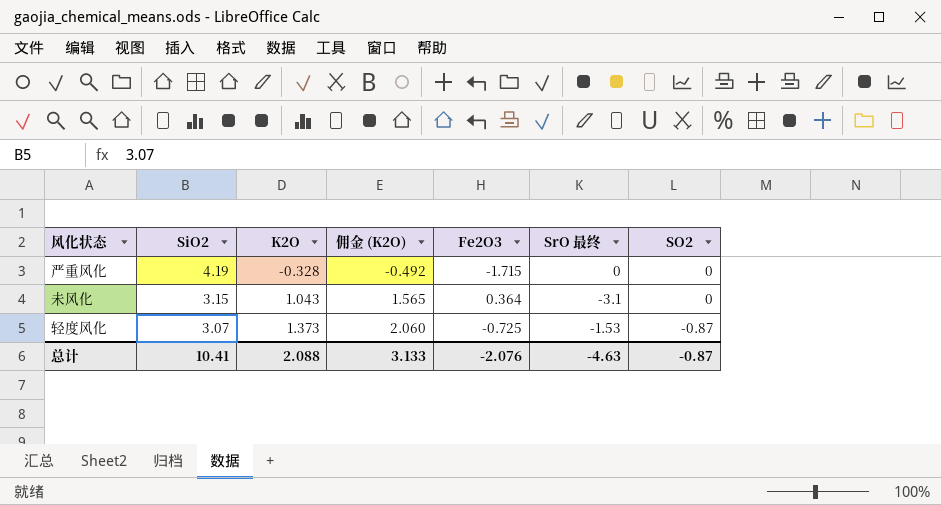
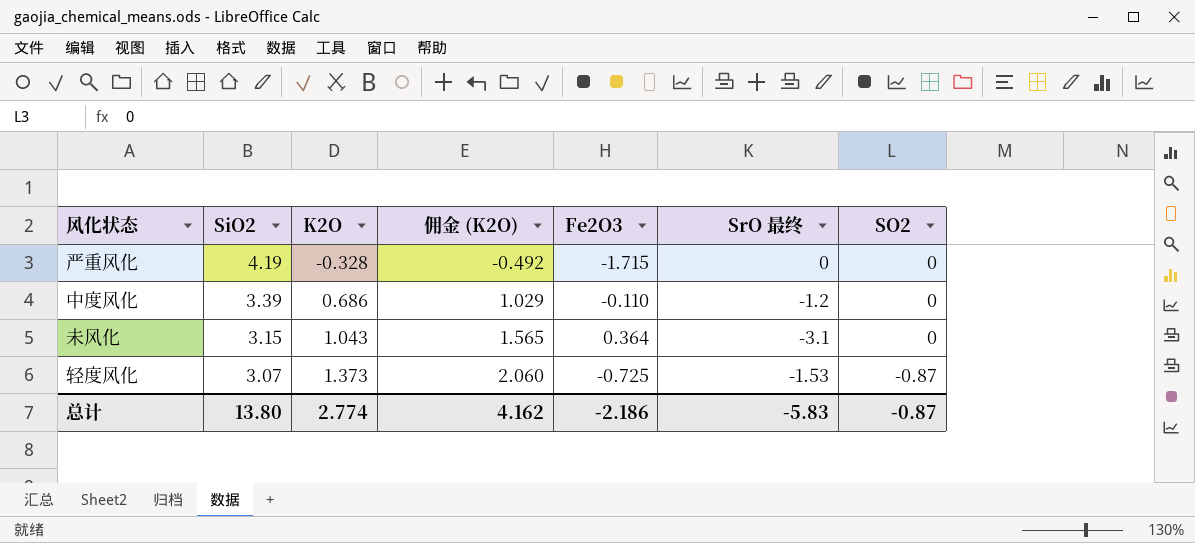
row 中度风化: none -> 3.39 | 0.686 | 1.029 | -0.110 | -1.2 | 0
总计 | SiO2: 10.41 -> 13.80
总计 | K2O: 2.088 -> 2.774
总计 | 佣金 (K2O): 3.133 -> 4.162
总计 | Fe2O3: -2.076 -> -2.186
总计 | SrO 最终: -4.63 -> -5.83

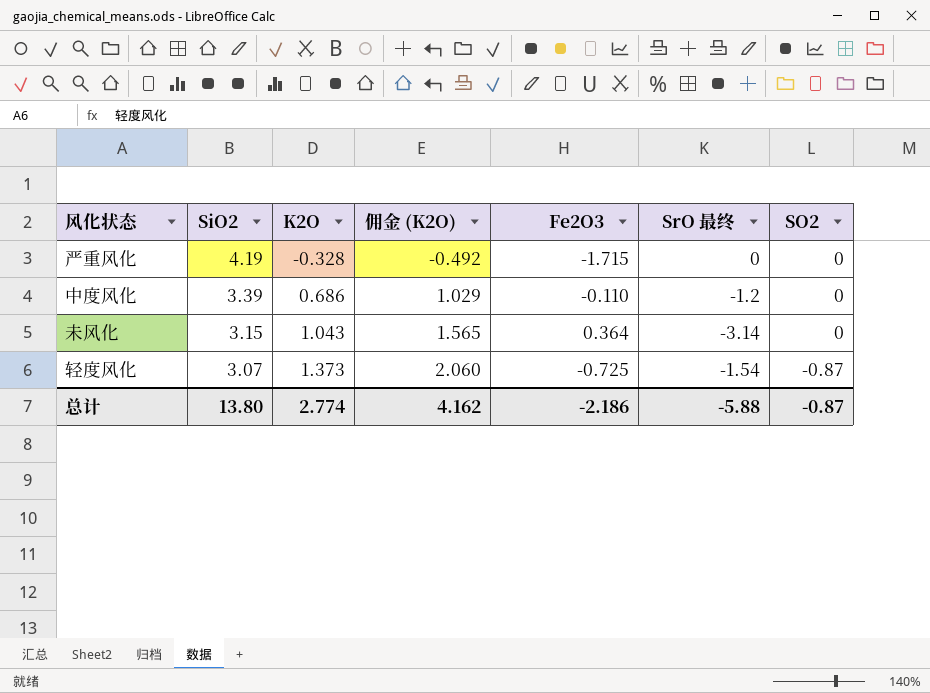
未风化 | SrO 最终: -3.1 -> -3.14
轻度风化 | SrO 最终: -1.53 -> -1.54
总计 | SrO 最终: -5.83 -> -5.88

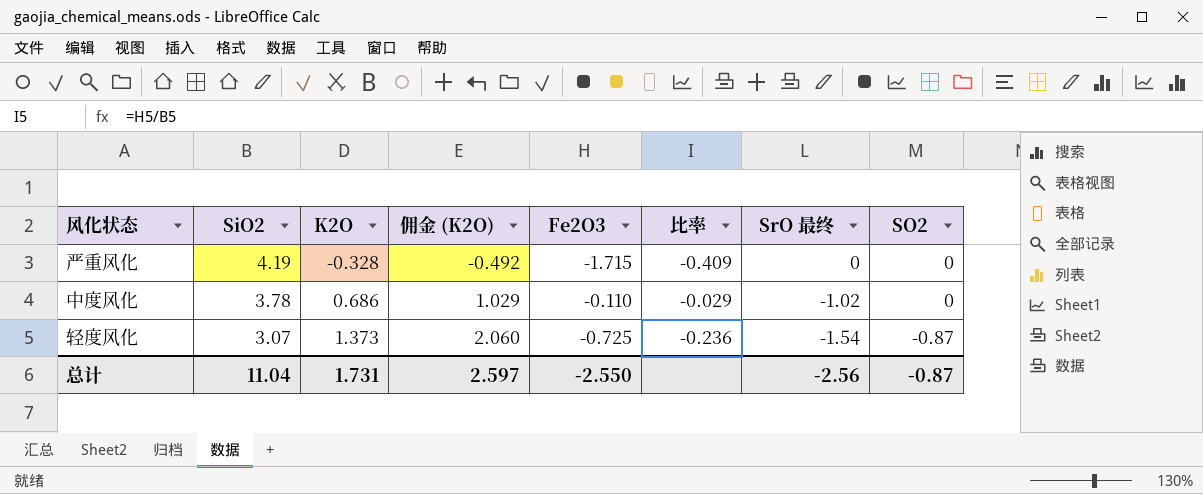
column 比率 | formula: none -> [Fe2O3] / [SiO2]
row 未风化: 3.15 | 1.043 | 1.565 | 0.364 | -3.14 | 0 -> none
中度风化 | SiO2: 3.39 -> 3.78
中度风化 | SrO 最终: -1.2 -> -1.02
总计 | SiO2: 13.80 -> 11.04
总计 | K2O: 2.774 -> 1.731
总计 | 佣金 (K2O): 4.162 -> 2.597
总计 | Fe2O3: -2.186 -> -2.550
总计 | SrO 最终: -5.88 -> -2.56

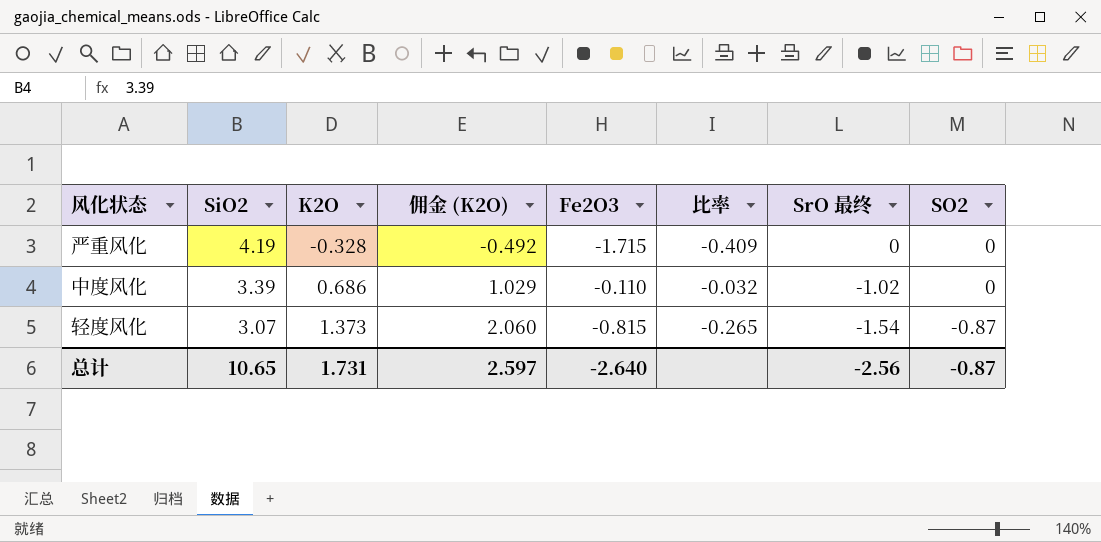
中度风化 | SiO2: 3.78 -> 3.39
中度风化 | 比率: -0.029 -> -0.032
轻度风化 | Fe2O3: -0.725 -> -0.815
轻度风化 | 比率: -0.236 -> -0.265
总计 | SiO2: 11.04 -> 10.65
总计 | Fe2O3: -2.550 -> -2.640

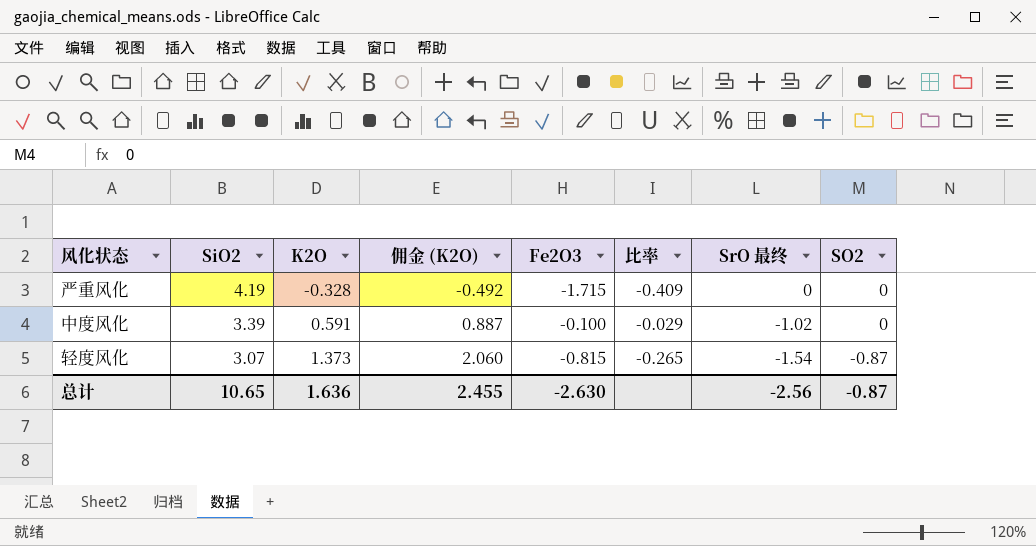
中度风化 | K2O: 0.686 -> 0.591
中度风化 | 佣金 (K2O): 1.029 -> 0.887
中度风化 | Fe2O3: -0.110 -> -0.100
中度风化 | 比率: -0.032 -> -0.029
总计 | K2O: 1.731 -> 1.636
总计 | 佣金 (K2O): 2.597 -> 2.455
总计 | Fe2O3: -2.640 -> -2.630

